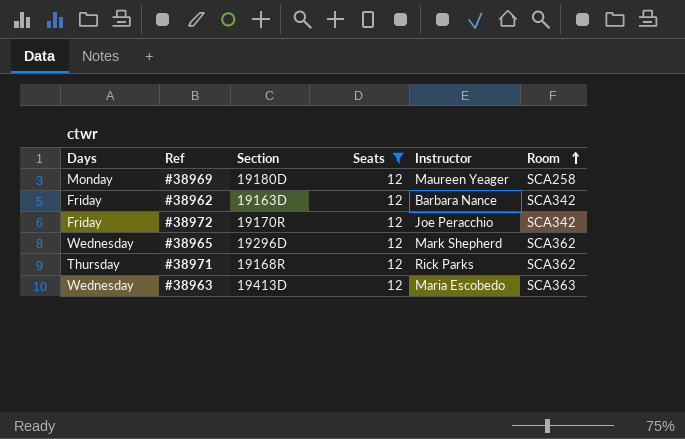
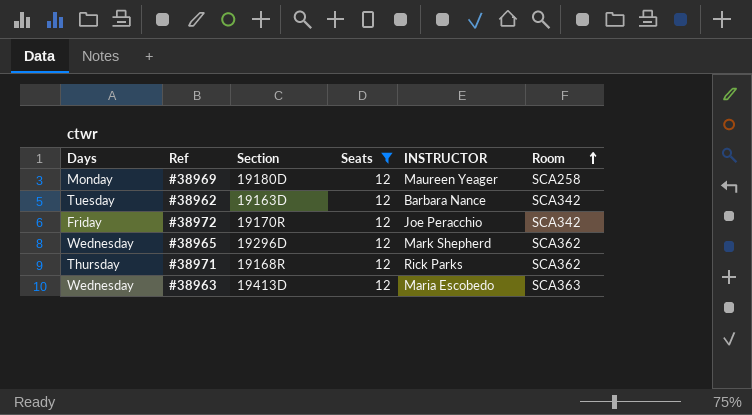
column name: Instructor -> INSTRUCTOR
#38962 | Days: Friday -> Tuesday

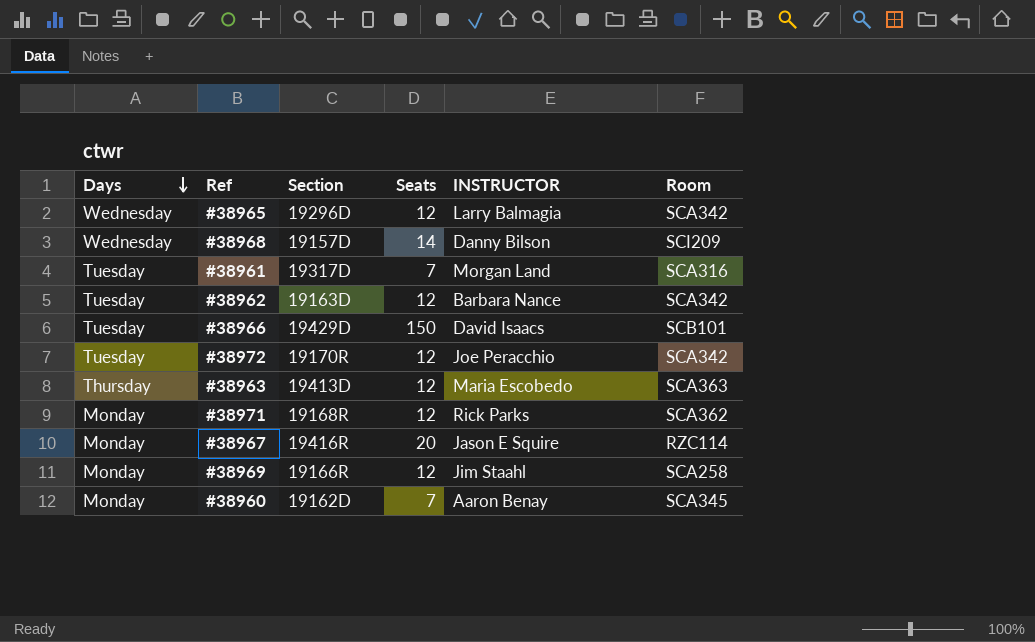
filter: Seats = 12 -> none
row order: Room ascending -> Days descending
#38965 | INSTRUCTOR: Mark Shepherd -> Larry Balmagia
#38965 | Room: SCA362 -> SCA342
#38972 | Days: Friday -> Tuesday
#38963 | Days: Wednesday -> Thursday
#38971 | Days: Thursday -> Monday
#38969 | Section: 19180D -> 19166R
#38969 | INSTRUCTOR: Maureen Yeager -> Jim Staahl

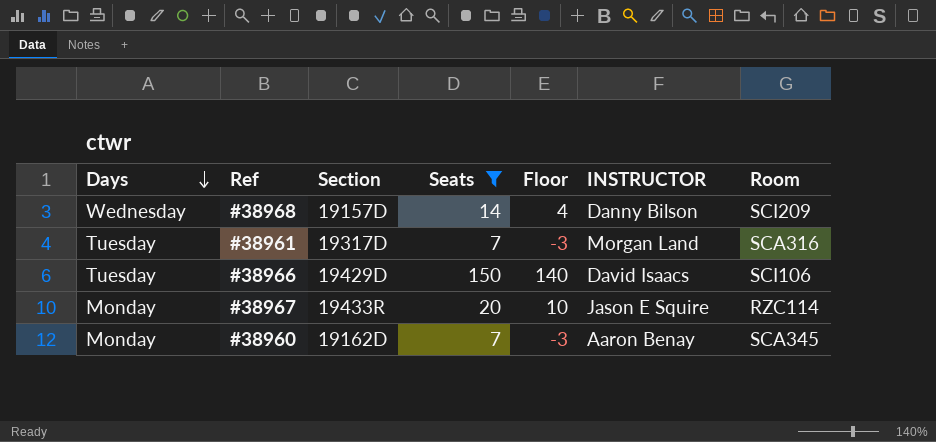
filter: none -> Seats != 12
column Floor | formula: none -> [Seats] - 10
#38966 | Room: SCB101 -> SCI106
#38967 | Section: 19416R -> 19433R

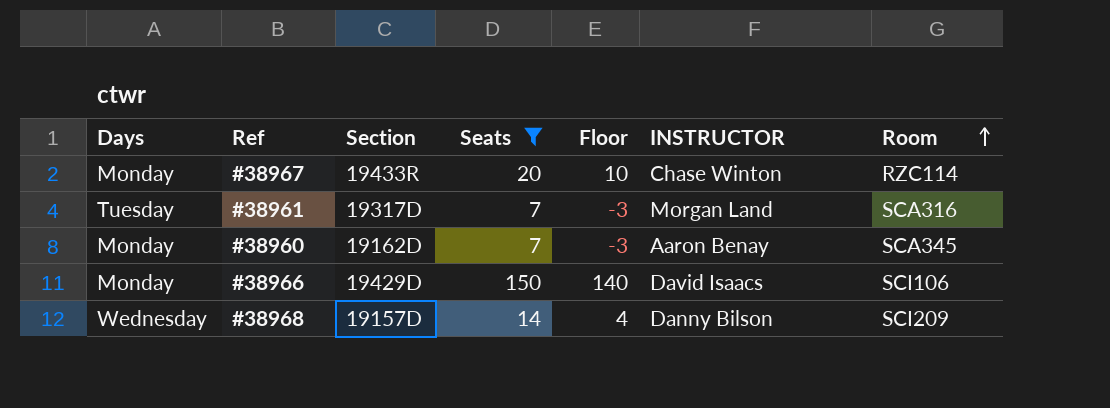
row order: Days descending -> Room ascending
#38967 | INSTRUCTOR: Jason E Squire -> Chase Winton
#38966 | Days: Tuesday -> Monday

